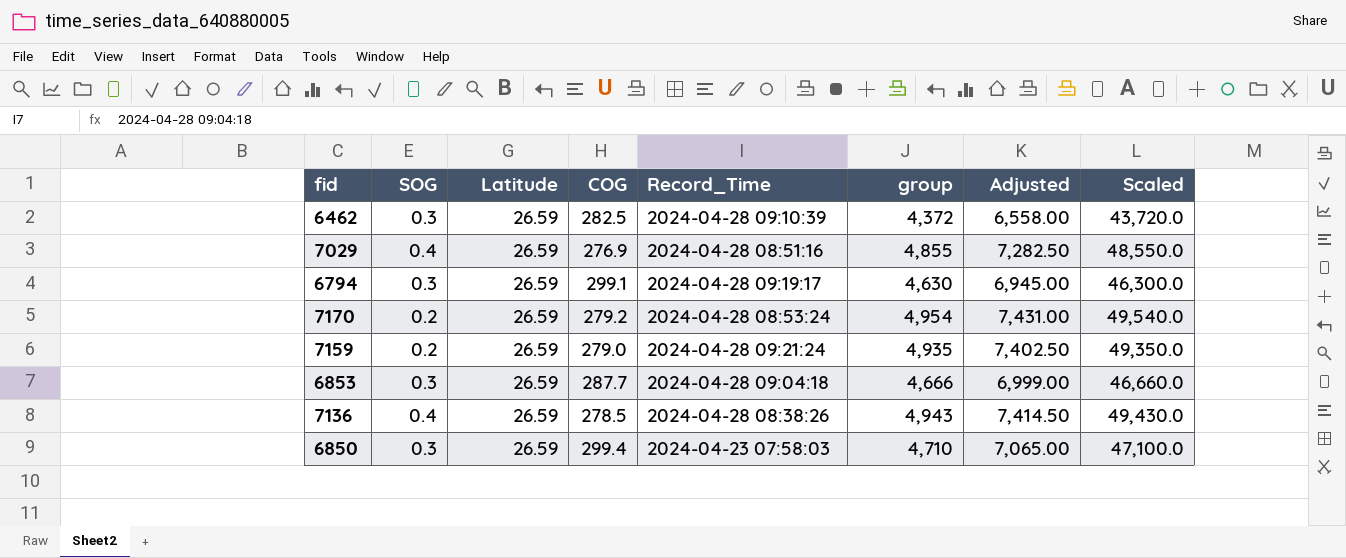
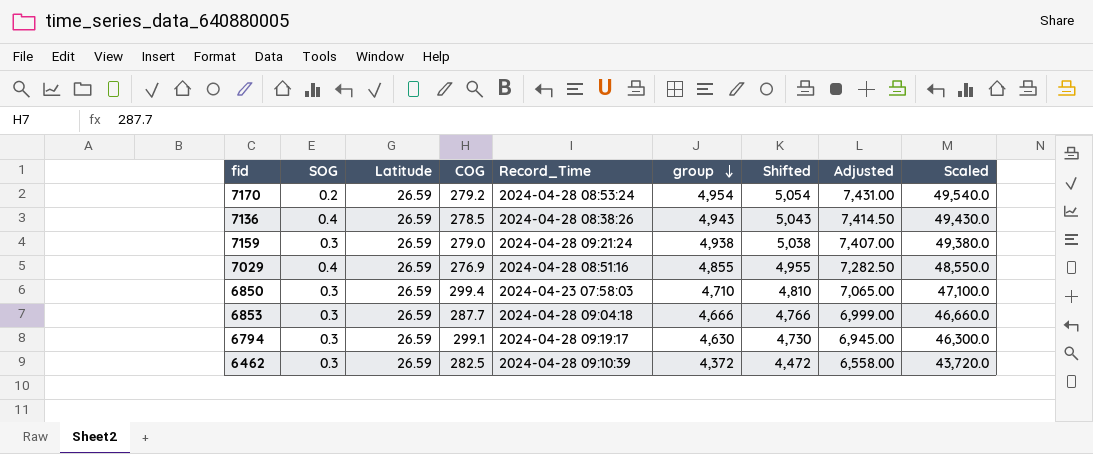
row order: none -> group descending
column Shifted | formula: none -> [group] + 100
7159 | SOG: 0.2 -> 0.3
7159 | group: 4,935 -> 4,938
7159 | Adjusted: 7,402.50 -> 7,407.00
7159 | Scaled: 49,350.0 -> 49,380.0

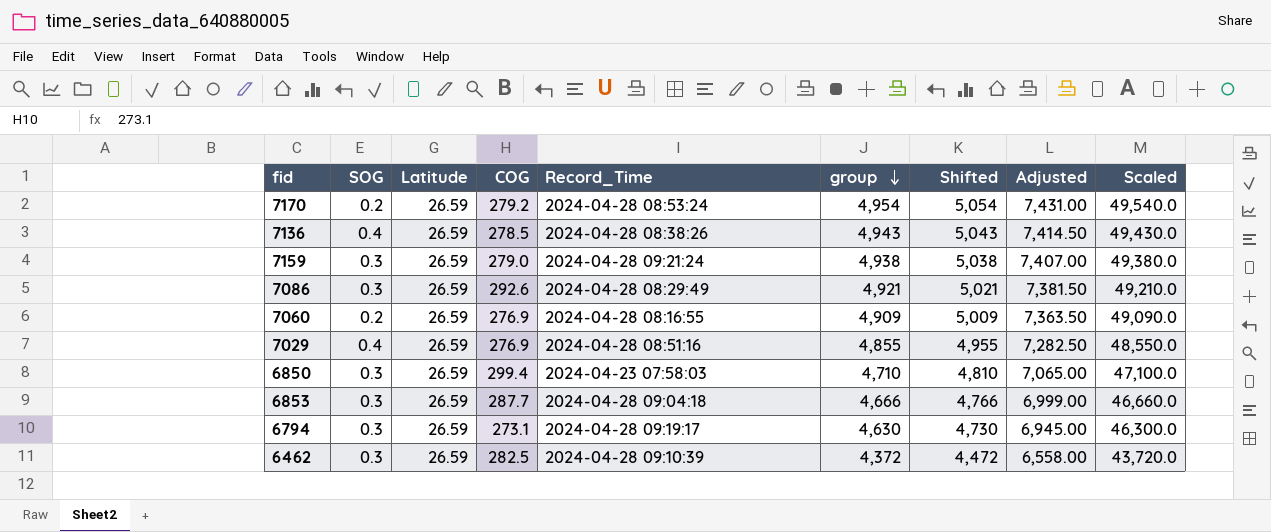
row 7086: none -> 0.3 | 26.59 | 292.6 | 2024-04-28 08:29:49 | 4,921 | 5,021 | 7,381.50 | 49,210.0
row 7060: none -> 0.2 | 26.59 | 276.9 | 2024-04-28 08:16:55 | 4,909 | 5,009 | 7,363.50 | 49,090.0
6794 | COG: 299.1 -> 273.1

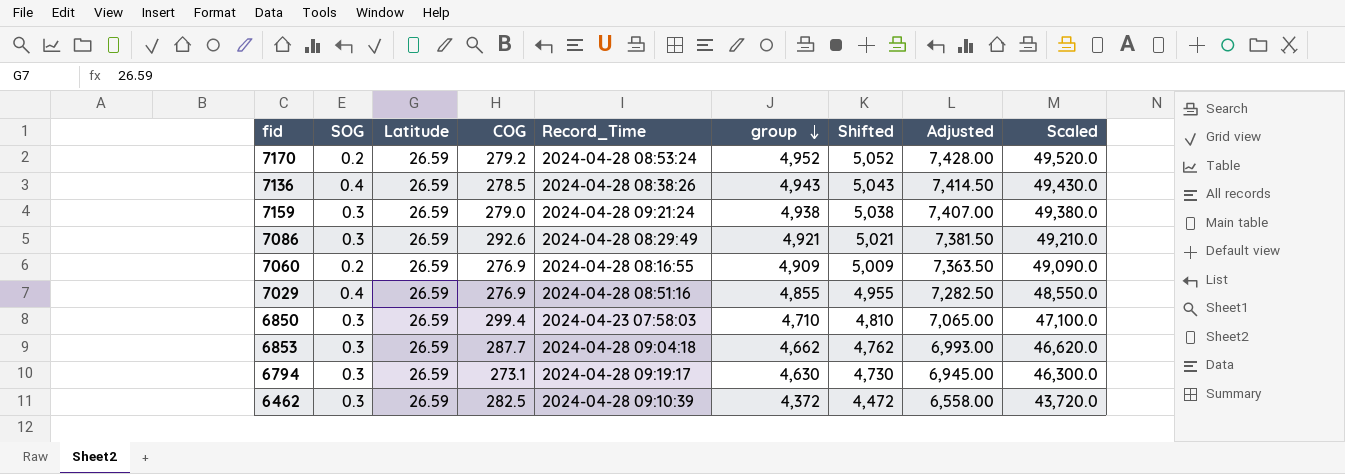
7170 | group: 4,954 -> 4,952
7170 | Shifted: 5,054 -> 5,052
7170 | Adjusted: 7,431.00 -> 7,428.00
7170 | Scaled: 49,540.0 -> 49,520.0
6853 | group: 4,666 -> 4,662
6853 | Shifted: 4,766 -> 4,762
6853 | Adjusted: 6,999.00 -> 6,993.00
6853 | Scaled: 46,660.0 -> 46,620.0

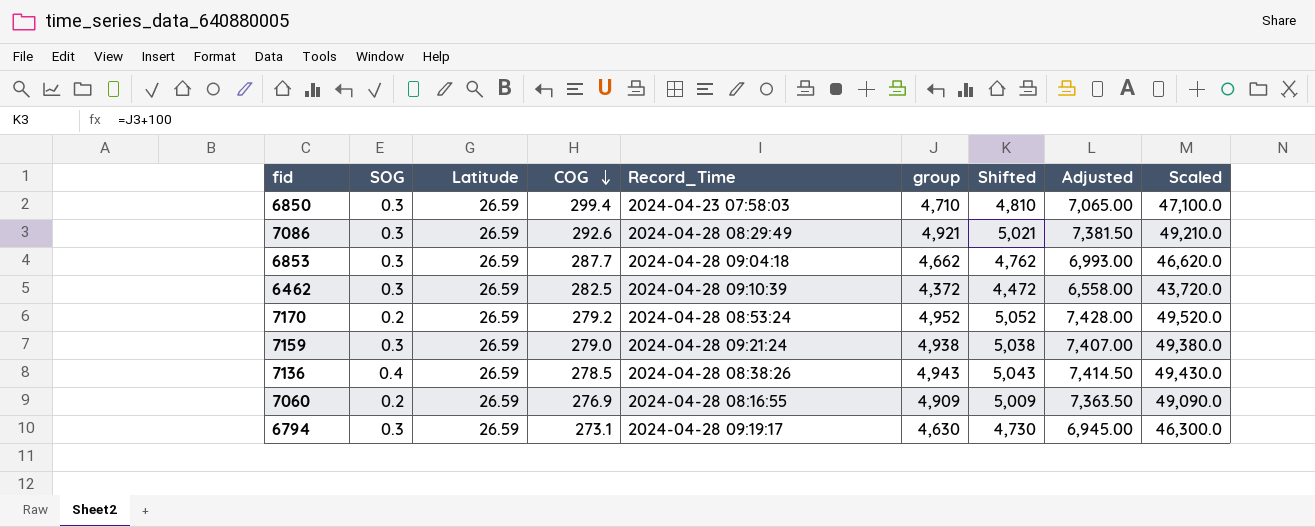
row order: group descending -> COG descending
row 7029: 0.4 | 26.59 | 276.9 | 2024-04-28 08:51:16 | 4,855 | 4,955 | 7,282.50 | 48,550.0 -> none

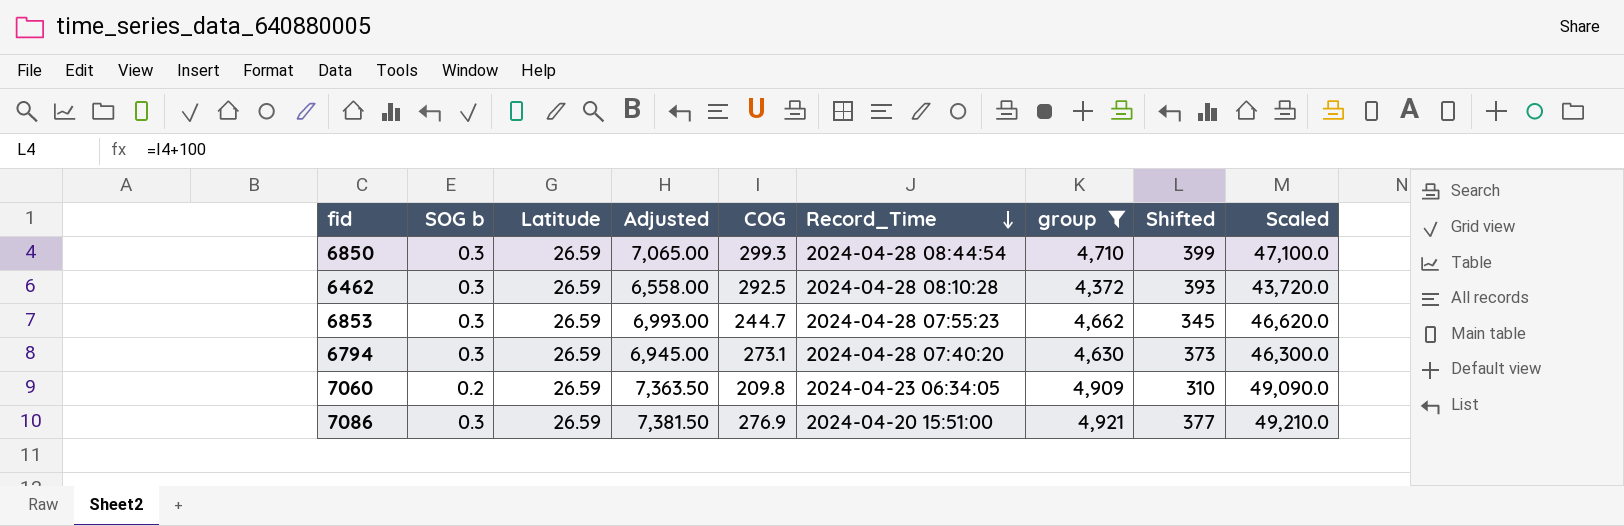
filter: none -> group <= 4,921
row order: COG descending -> Record_Time descending
column name: SOG -> SOG b
column Adjusted | position: 8 -> 4
column Shifted | formula: [group] + 100 -> [COG] + 100
6850 | COG: 299.4 -> 299.3
6850 | Record_Time: 2024-04-23 07:58:03 -> 2024-04-28 08:44:54
6462 | COG: 282.5 -> 292.5
6462 | Record_Time: 2024-04-28 09:10:39 -> 2024-04-28 08:10:28
6853 | COG: 287.7 -> 244.7
6853 | Record_Time: 2024-04-28 09:04:18 -> 2024-04-28 07:55:23
6794 | Record_Time: 2024-04-28 09:19:17 -> 2024-04-28 07:40:20
7060 | COG: 276.9 -> 209.8
7060 | Record_Time: 2024-04-28 08:16:55 -> 2024-04-23 06:34:05
7086 | COG: 292.6 -> 276.9
7086 | Record_Time: 2024-04-28 08:29:49 -> 2024-04-20 15:51:00

